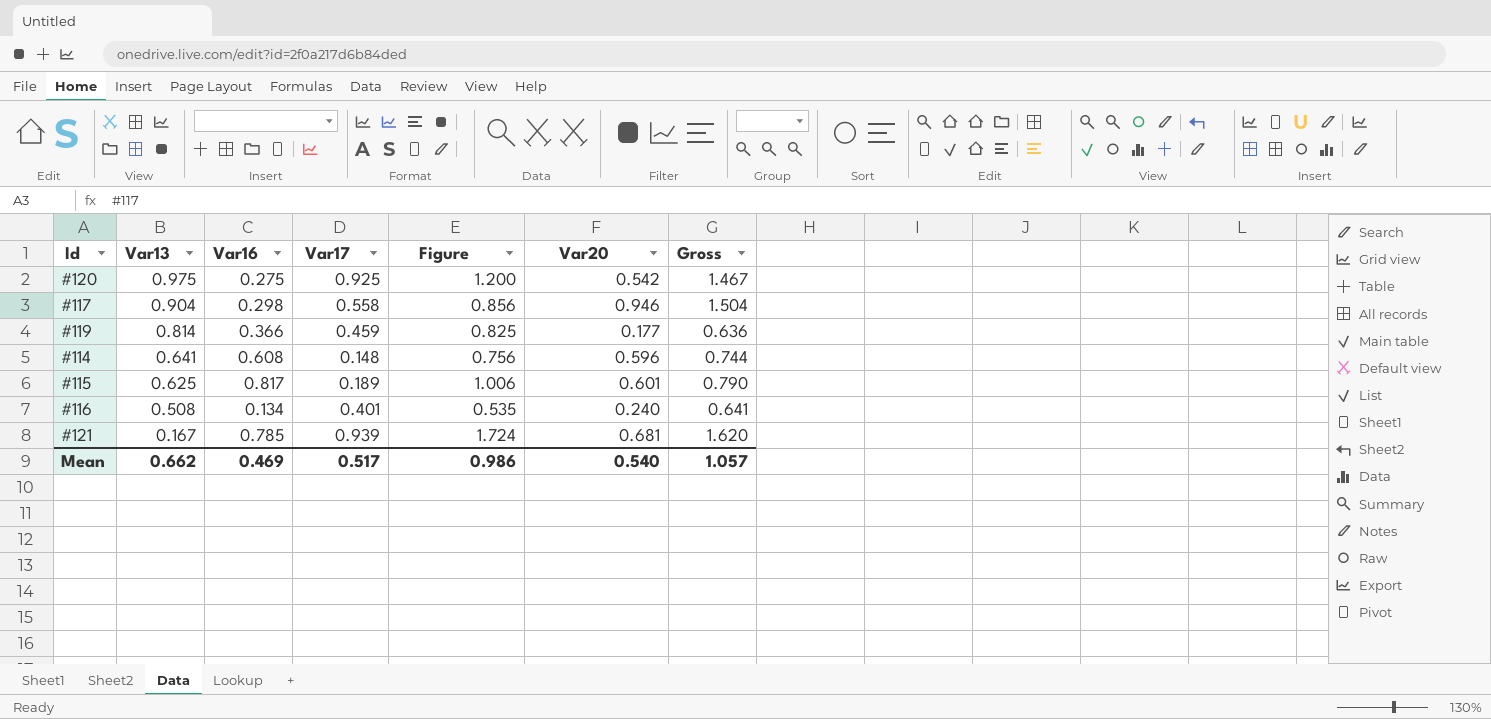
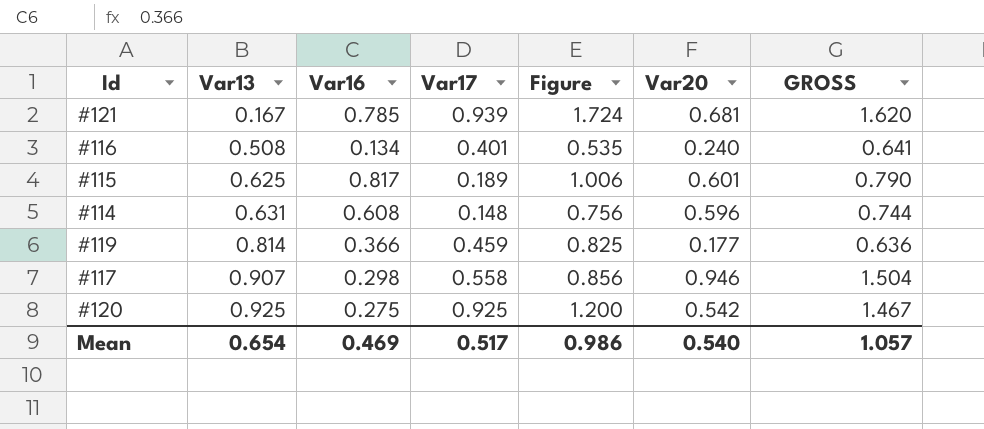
row order: Var13 descending -> Var13 ascending
column name: Gross -> GROSS
#114 | Var13: 0.641 -> 0.631
#117 | Var13: 0.904 -> 0.907
#120 | Var13: 0.975 -> 0.925
Mean | Var13: 0.662 -> 0.654

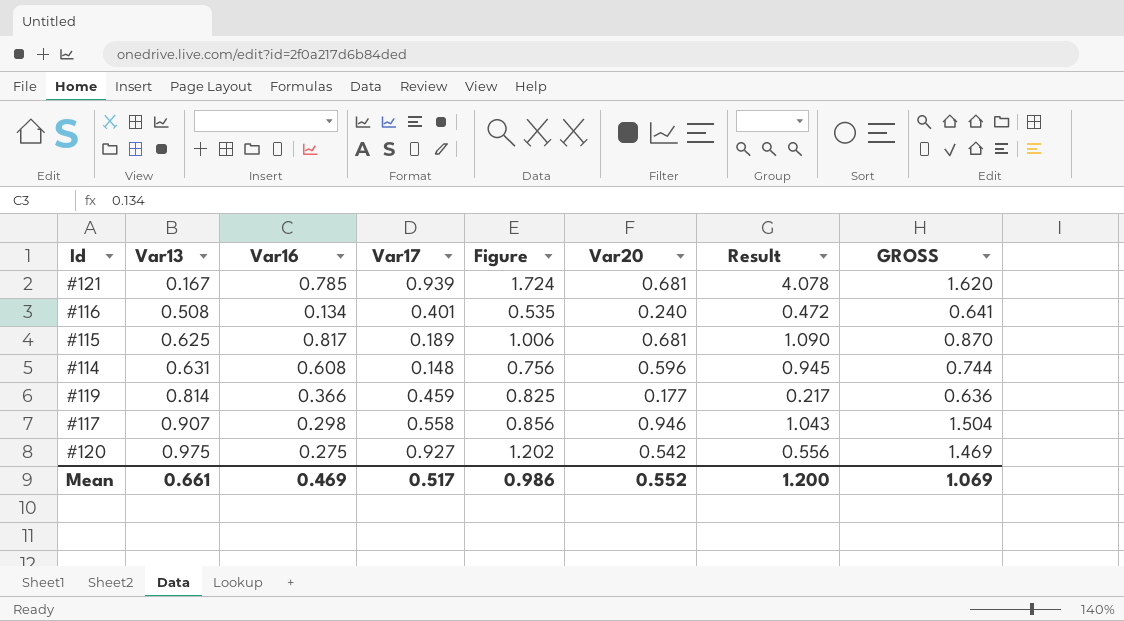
column Result | formula: none -> [Var20] / [Var13]
#115 | Var20: 0.601 -> 0.681
#115 | GROSS: 0.790 -> 0.870
#120 | Var13: 0.925 -> 0.975
#120 | Var17: 0.925 -> 0.927
#120 | Figure: 1.200 -> 1.202
#120 | GROSS: 1.467 -> 1.469
Mean | Var13: 0.654 -> 0.661
Mean | Var20: 0.540 -> 0.552
Mean | GROSS: 1.057 -> 1.069

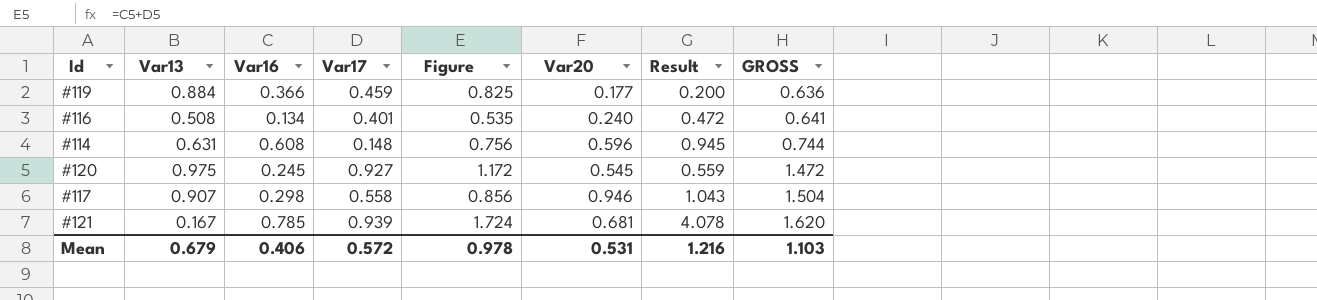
row order: Var13 ascending -> GROSS ascending
row #115: 0.625 | 0.817 | 0.189 | 1.006 | 0.681 | 1.090 | 0.870 -> none
#119 | Var13: 0.814 -> 0.884
#119 | Result: 0.217 -> 0.200
#120 | Var16: 0.275 -> 0.245
#120 | Figure: 1.202 -> 1.172
#120 | Var20: 0.542 -> 0.545
#120 | Result: 0.556 -> 0.559
#120 | GROSS: 1.469 -> 1.472
Mean | Var13: 0.661 -> 0.679
Mean | Var16: 0.469 -> 0.406
Mean | Var17: 0.517 -> 0.572
Mean | Figure: 0.986 -> 0.978
Mean | Var20: 0.552 -> 0.531
Mean | Result: 1.200 -> 1.216
Mean | GROSS: 1.069 -> 1.103

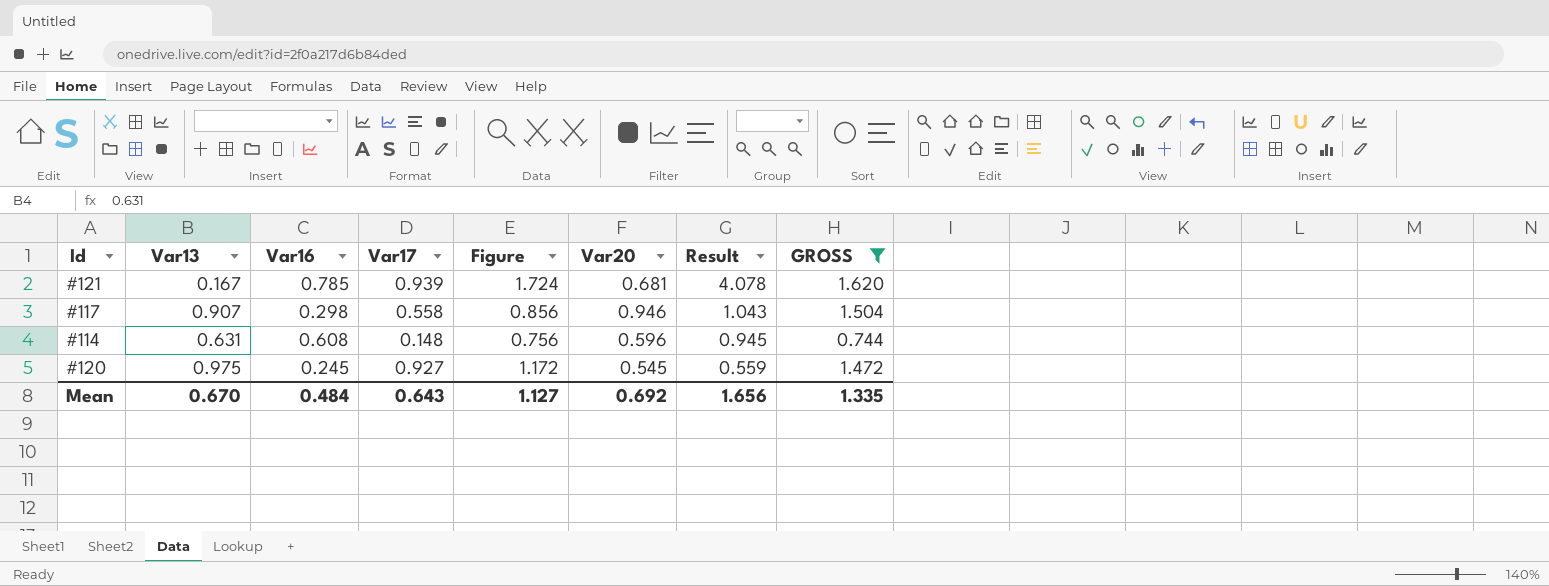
filter: none -> GROSS >= 0.744
row order: GROSS ascending -> Result descending
Mean | Var13: 0.679 -> 0.670
Mean | Var16: 0.406 -> 0.484
Mean | Var17: 0.572 -> 0.643
Mean | Figure: 0.978 -> 1.127
Mean | Var20: 0.531 -> 0.692
Mean | Result: 1.216 -> 1.656
Mean | GROSS: 1.103 -> 1.335

